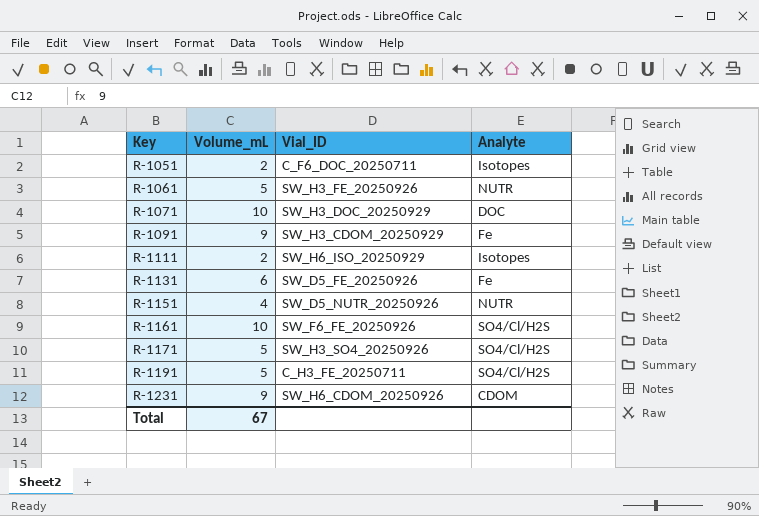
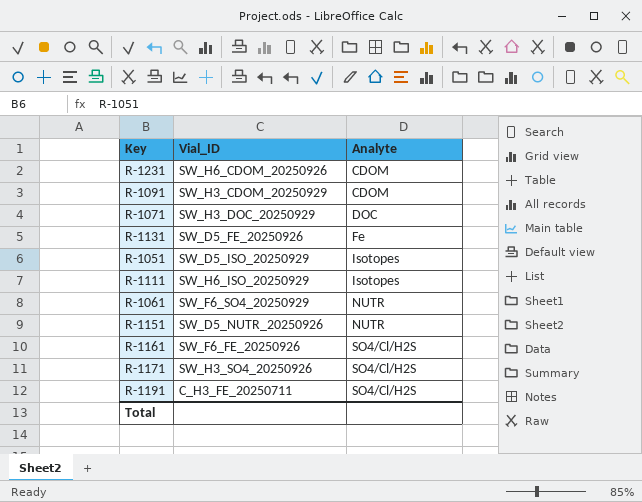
row order: Key ascending -> Analyte ascending
column Volume_mL | position: 2 -> none
R-1091 | Analyte: Fe -> CDOM
R-1051 | Vial_ID: C_F6_DOC_20250711 -> SW_D5_ISO_20250929
R-1061 | Vial_ID: SW_H3_FE_20250926 -> SW_F6_SO4_20250929

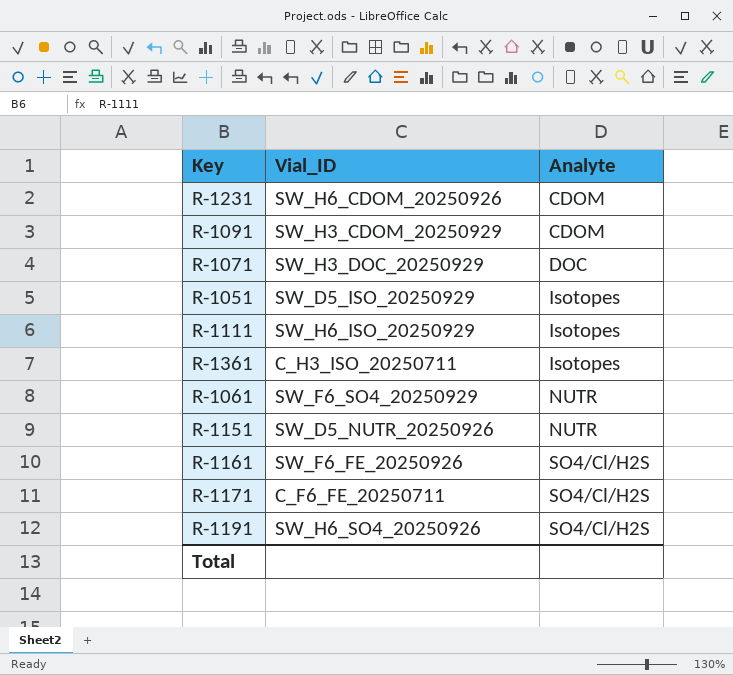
row R-1131: SW_D5_FE_20250926 | Fe -> none
row R-1361: none -> C_H3_ISO_20250711 | Isotopes
R-1171 | Vial_ID: SW_H3_SO4_20250926 -> C_F6_FE_20250711
R-1191 | Vial_ID: C_H3_FE_20250711 -> SW_H6_SO4_20250926

